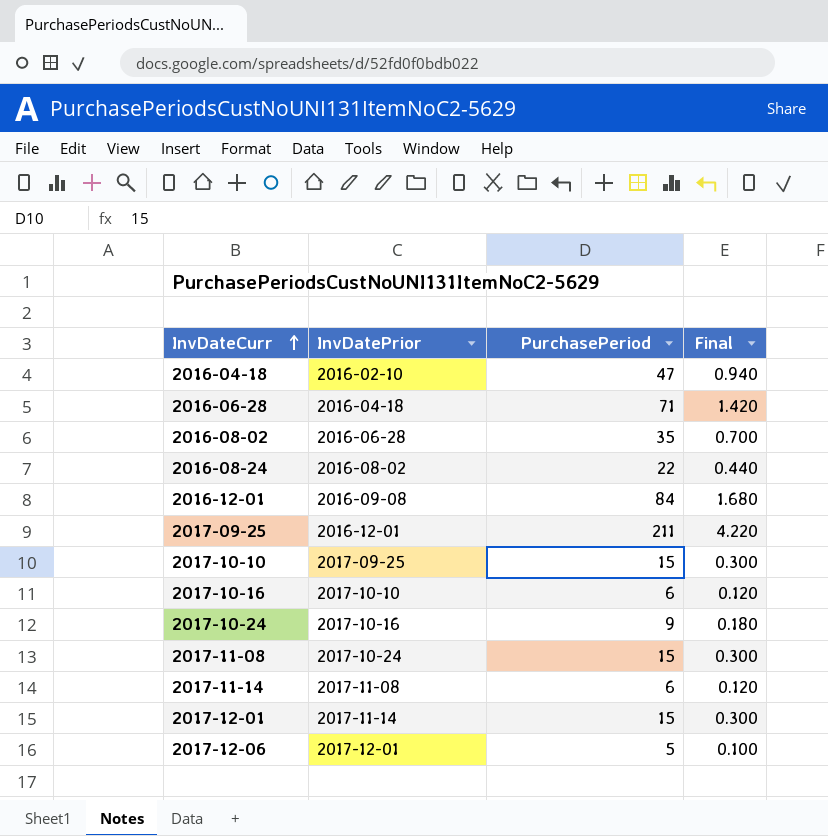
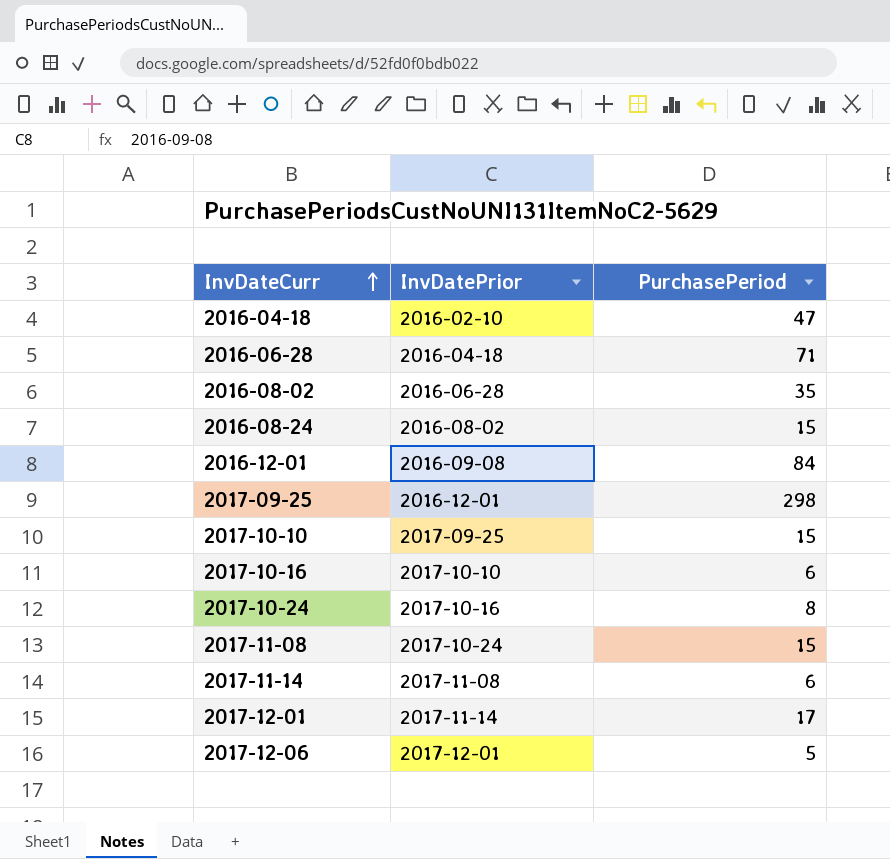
column Final | formula: [PurchasePeriod] * 0.02 -> none
2016-08-24 | PurchasePeriod: 22 -> 15
2017-09-25 | PurchasePeriod: 211 -> 298
2017-10-24 | PurchasePeriod: 9 -> 8
2017-12-01 | PurchasePeriod: 15 -> 17

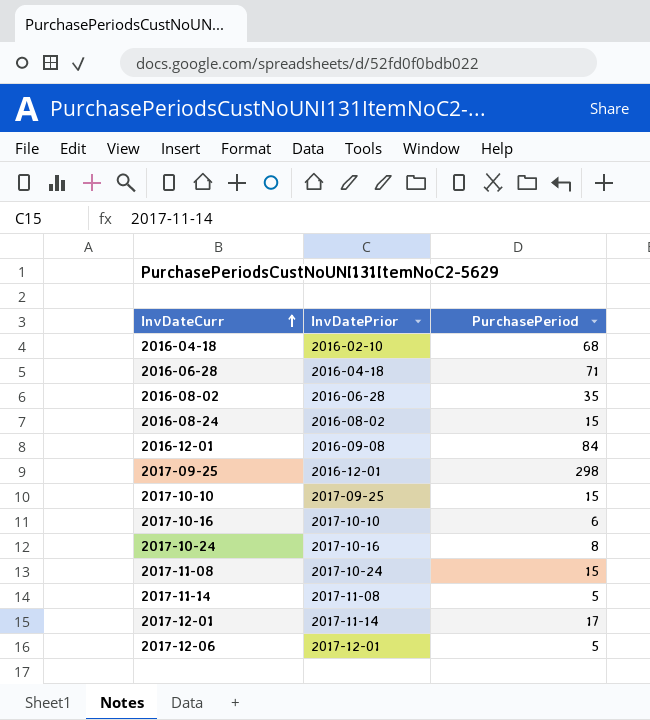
2016-04-18 | PurchasePeriod: 47 -> 68
2017-11-14 | PurchasePeriod: 6 -> 5

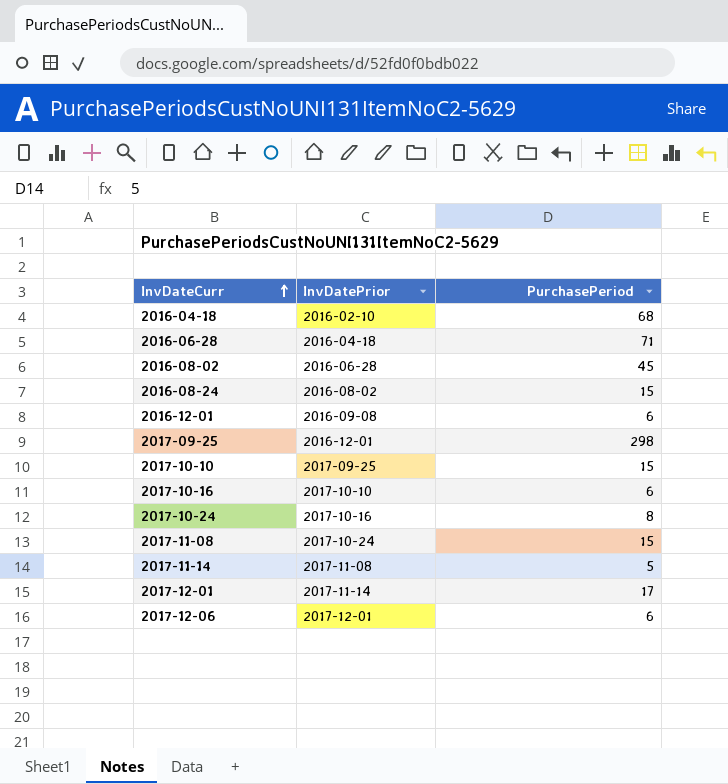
2016-08-02 | PurchasePeriod: 35 -> 45
2016-12-01 | PurchasePeriod: 84 -> 6
2017-12-06 | PurchasePeriod: 5 -> 6

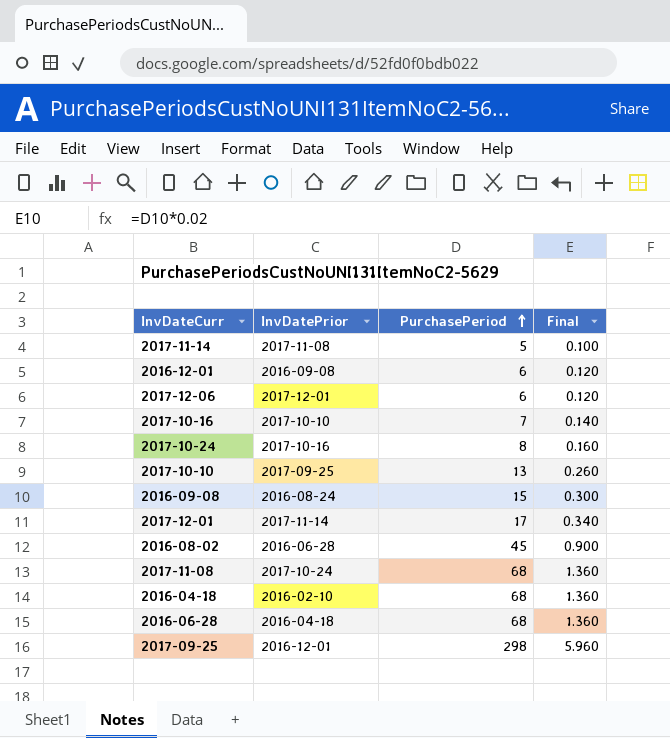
row order: InvDateCurr ascending -> PurchasePeriod ascending
column Final | formula: none -> [PurchasePeriod] * 0.02
row 2016-08-24: 2016-08-02 | 15 -> none
2017-10-16 | PurchasePeriod: 6 -> 7
2017-10-10 | PurchasePeriod: 15 -> 13
row 2016-09-08: none -> 2016-08-24 | 15 | 0.300
2017-11-08 | PurchasePeriod: 15 -> 68
2016-06-28 | PurchasePeriod: 71 -> 68

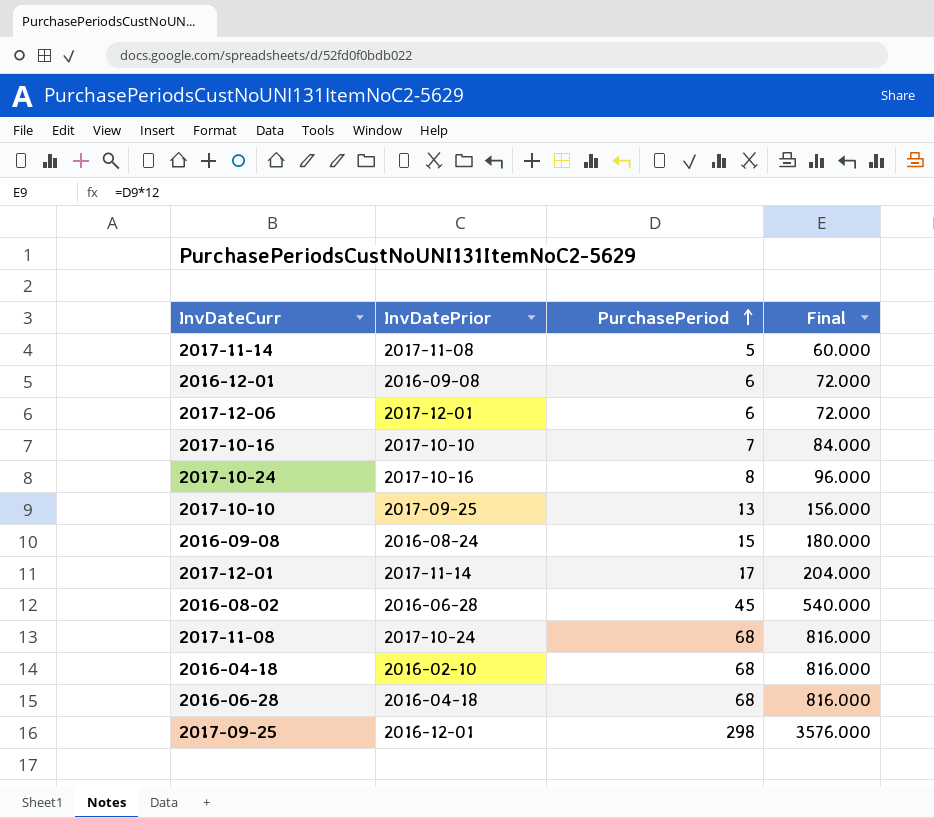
column Final | formula: [PurchasePeriod] * 0.02 -> [PurchasePeriod] * 12

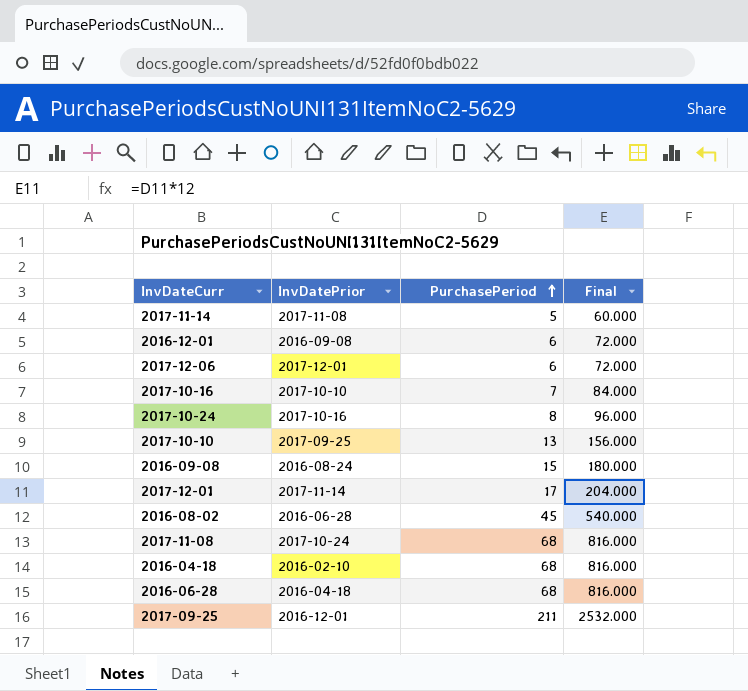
2017-09-25 | PurchasePeriod: 298 -> 211
2017-09-25 | Final: 3576.000 -> 2532.000

